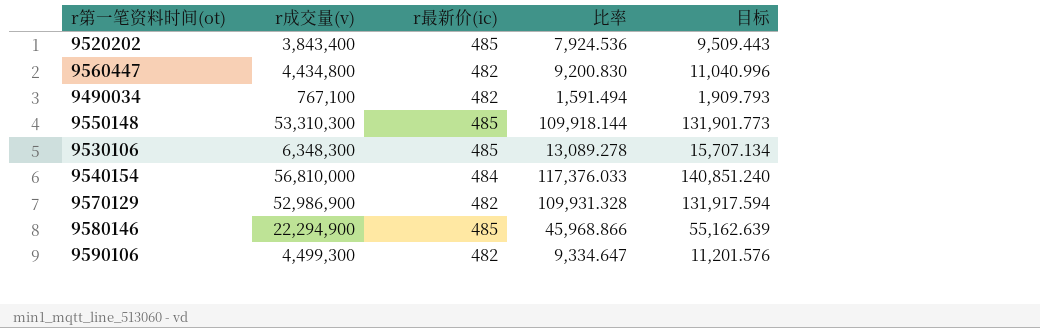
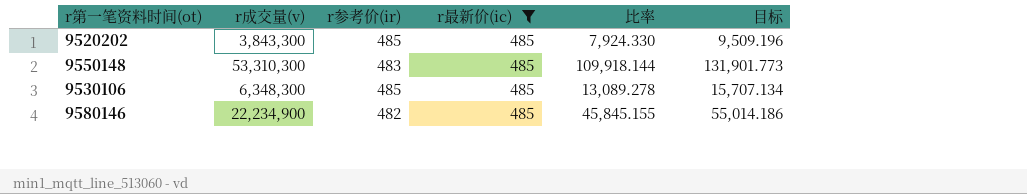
filter: none -> r最新价(ic) = 485
column r参考价(ir) | position: none -> 3
9520202 | r成交量(v): 3,843,400 -> 3,843,300
9520202 | 比率: 7,924.536 -> 7,924.330
9520202 | 目标: 9,509.443 -> 9,509.196
9580146 | r成交量(v): 22,294,900 -> 22,234,900
9580146 | 比率: 45,968.866 -> 45,845.155
9580146 | 目标: 55,162.639 -> 55,014.186

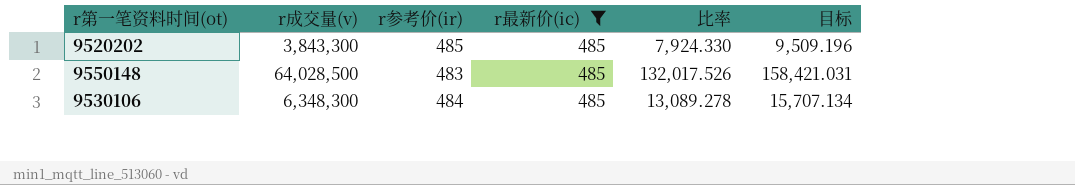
row 9580146: 22,234,900 | 482 | 485 | 45,845.155 | 55,014.186 -> none
9550148 | r成交量(v): 53,310,300 -> 64,028,500
9550148 | 比率: 109,918.144 -> 132,017.526
9550148 | 目标: 131,901.773 -> 158,421.031
9530106 | r参考价(ir): 485 -> 484

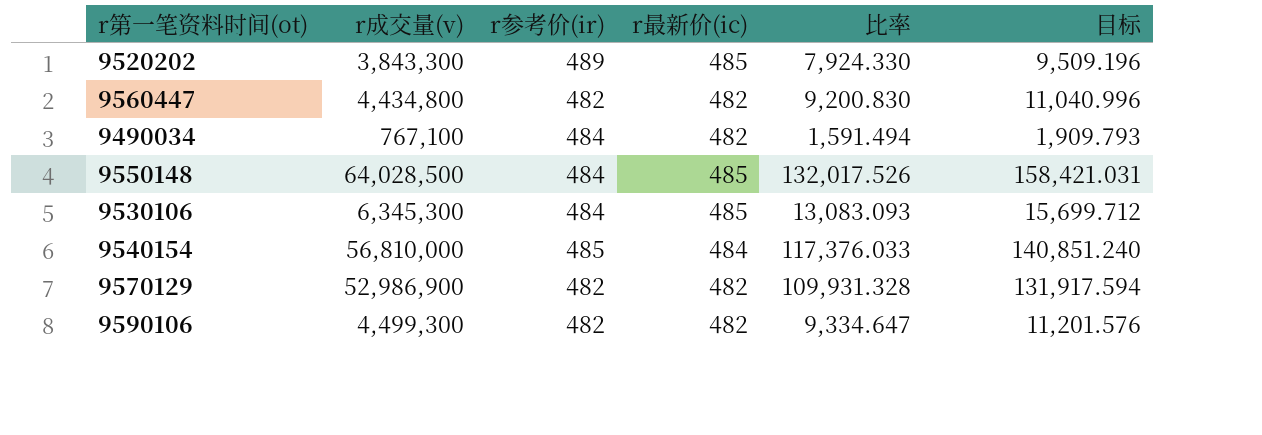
filter: r最新价(ic) = 485 -> none
9520202 | r参考价(ir): 485 -> 489
9550148 | r参考价(ir): 483 -> 484
9530106 | r成交量(v): 6,348,300 -> 6,345,300
9530106 | 比率: 13,089.278 -> 13,083.093
9530106 | 目标: 15,707.134 -> 15,699.712

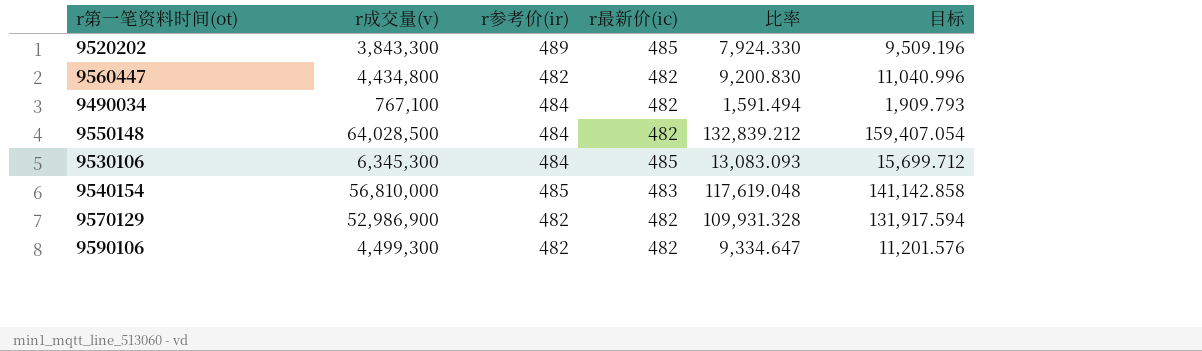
9550148 | r最新价(ic): 485 -> 482
9550148 | 比率: 132,017.526 -> 132,839.212
9550148 | 目标: 158,421.031 -> 159,407.054
9540154 | r最新价(ic): 484 -> 483
9540154 | 比率: 117,376.033 -> 117,619.048
9540154 | 目标: 140,851.240 -> 141,142.858

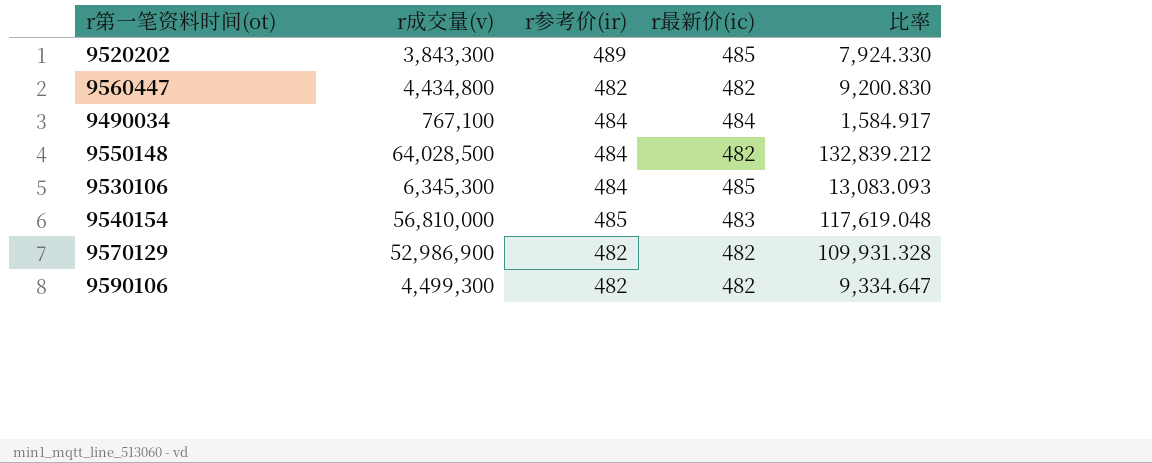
column 目标 | formula: [比率] * 1.2 -> none
9490034 | r最新价(ic): 482 -> 484
9490034 | 比率: 1,591.494 -> 1,584.917

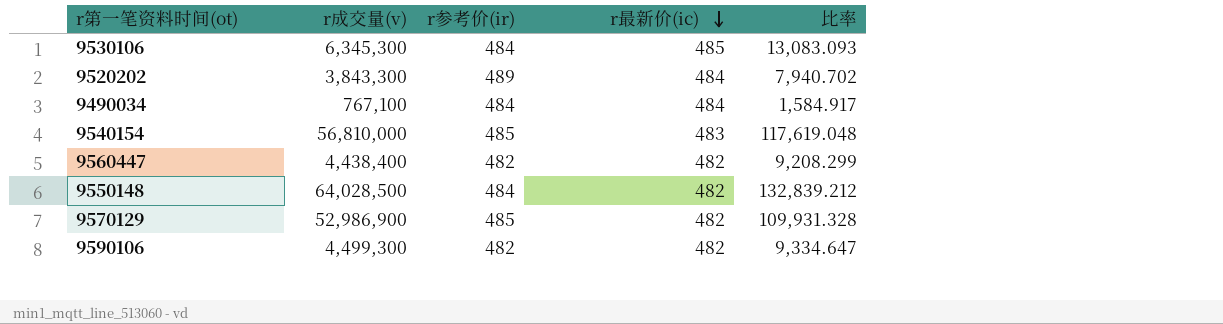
row order: none -> r最新价(ic) descending
9520202 | r最新价(ic): 485 -> 484
9520202 | 比率: 7,924.330 -> 7,940.702
9560447 | r成交量(v): 4,434,800 -> 4,438,400
9560447 | 比率: 9,200.830 -> 9,208.299
9570129 | r参考价(ir): 482 -> 485

